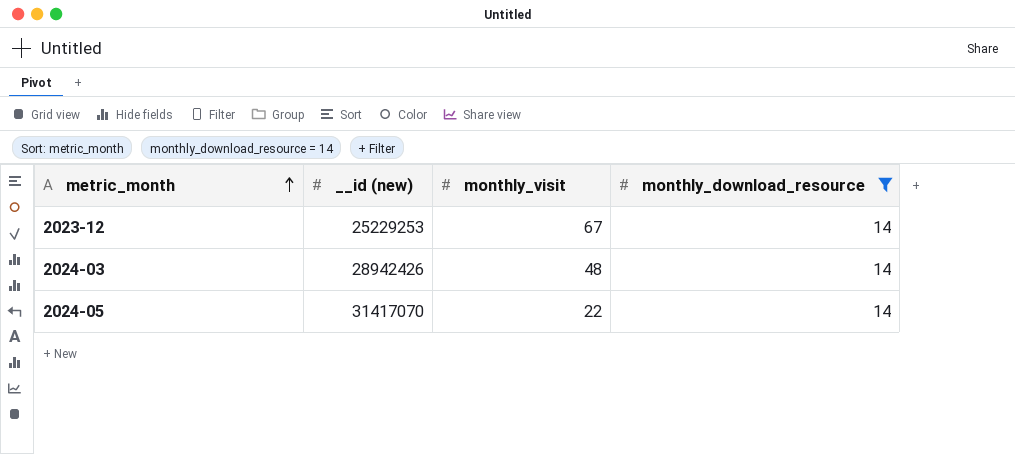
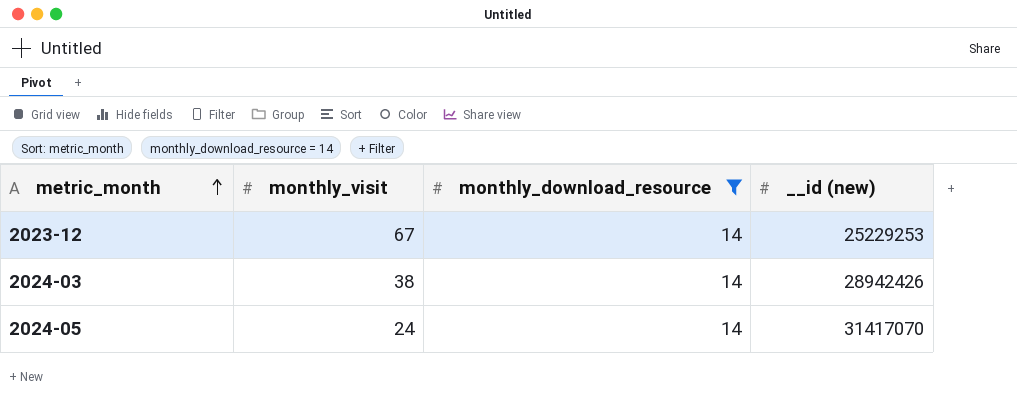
column __id (new) | position: 2 -> 4
2024-03 | monthly_visit: 48 -> 38
2024-05 | monthly_visit: 22 -> 24

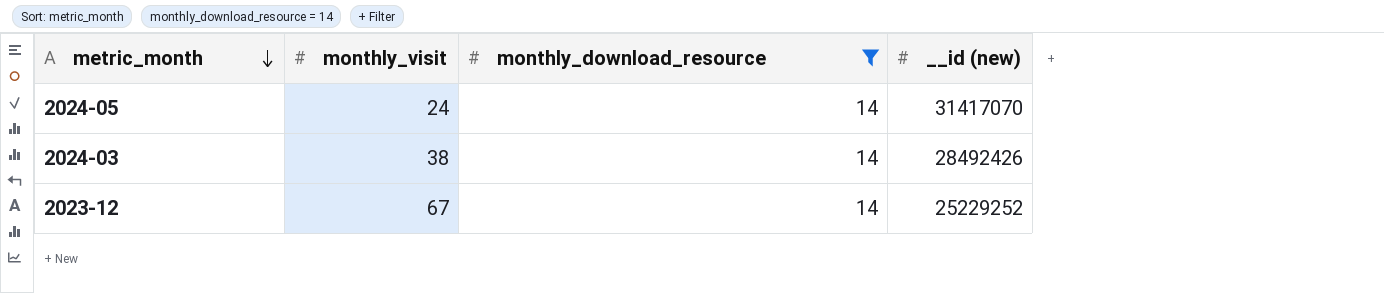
row order: metric_month ascending -> metric_month descending
2024-03 | __id (new): 28942426 -> 28492426
2023-12 | __id (new): 25229253 -> 25229252

